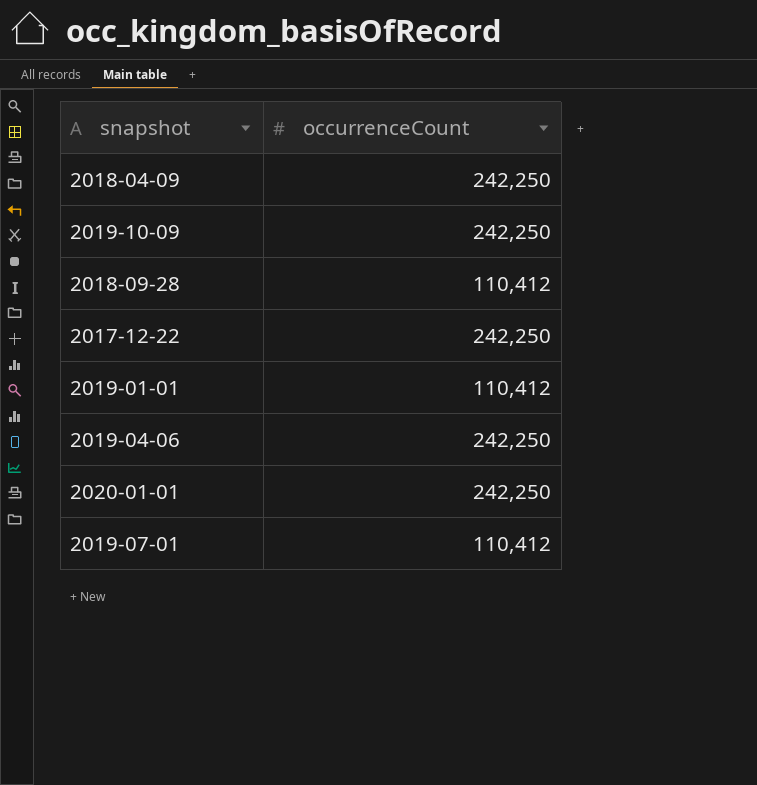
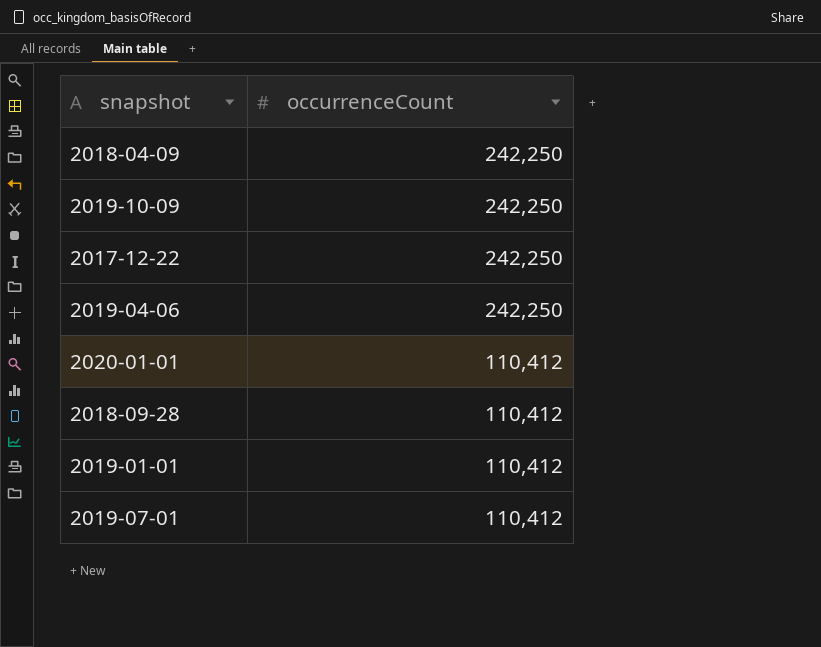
row order: none -> occurrenceCount descending
2020-01-01 | occurrenceCount: 242,250 -> 110,412

